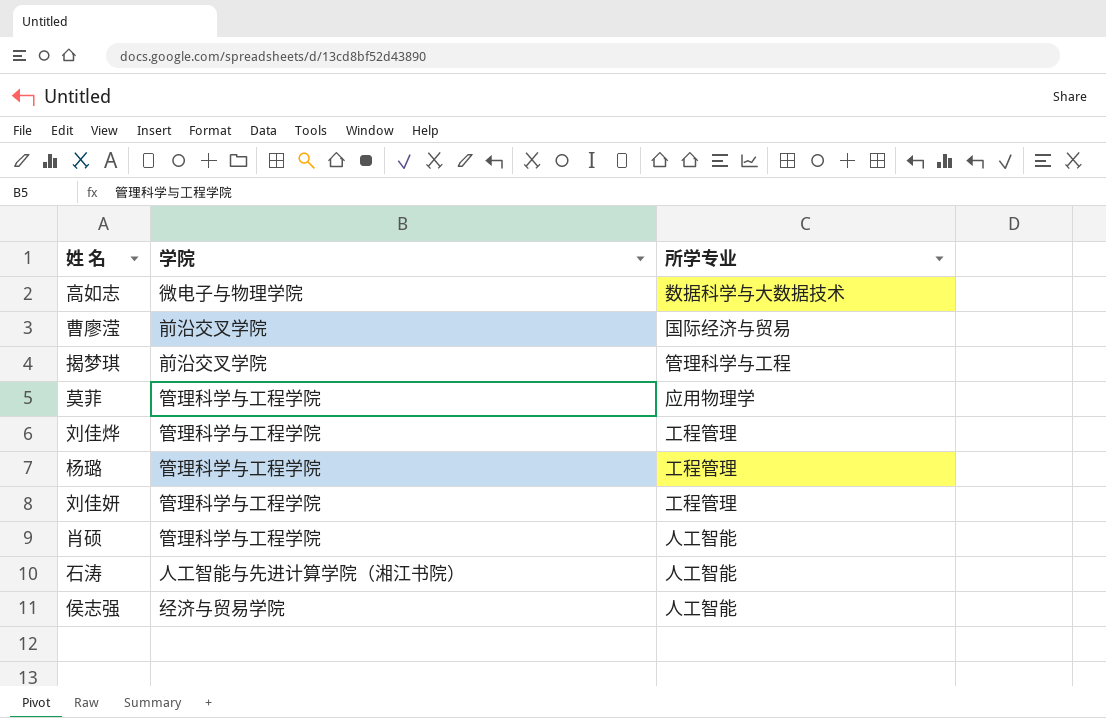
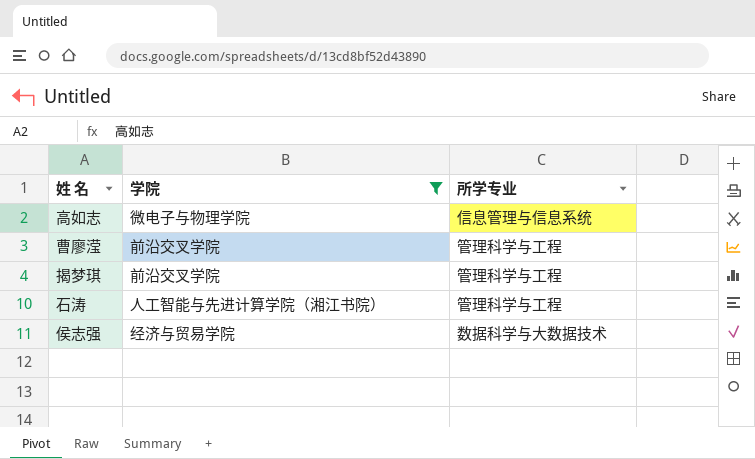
filter: none -> 学院 != 管理科学与工程学院
高如志 | 所学专业: 数据科学与大数据技术 -> 信息管理与信息系统
曹廖滢 | 所学专业: 国际经济与贸易 -> 管理科学与工程
石涛 | 所学专业: 人工智能 -> 管理科学与工程
侯志强 | 所学专业: 人工智能 -> 数据科学与大数据技术

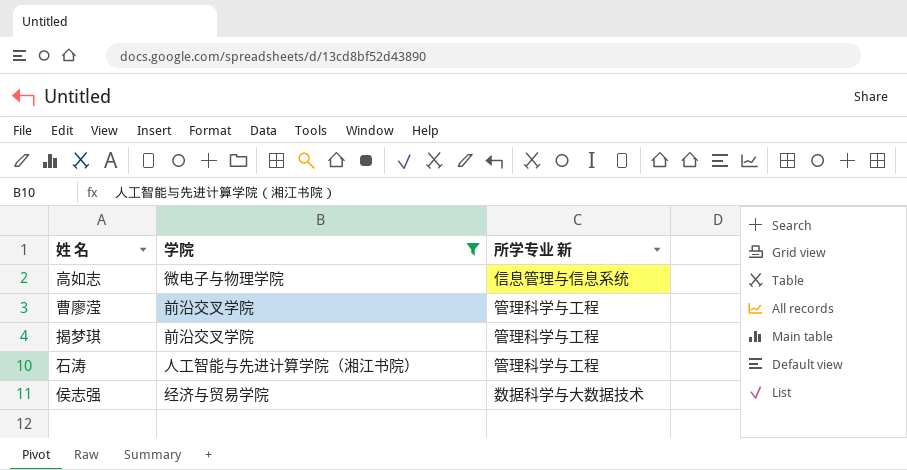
column name: 所学专业 -> 所学专业 新

